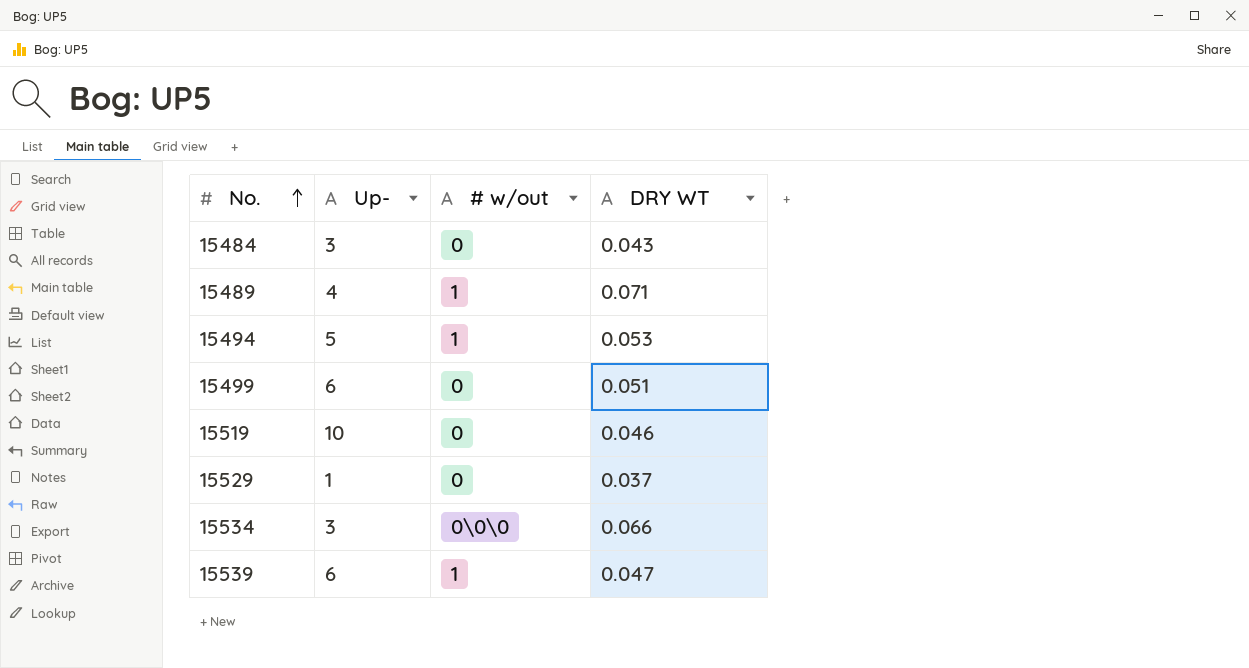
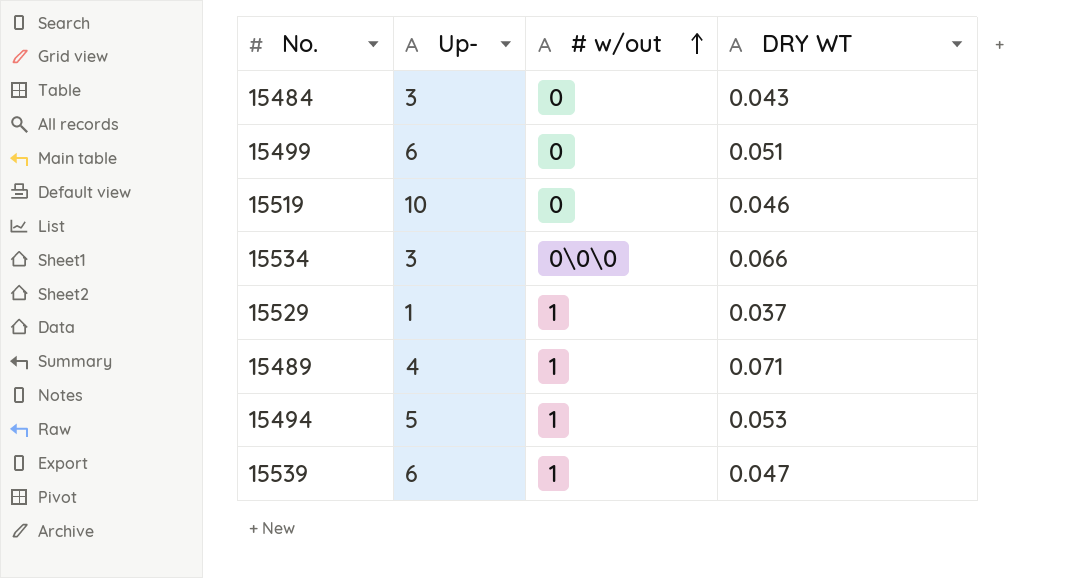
row order: No. ascending -> # w/out ascending
15529 | # w/out: 0 -> 1

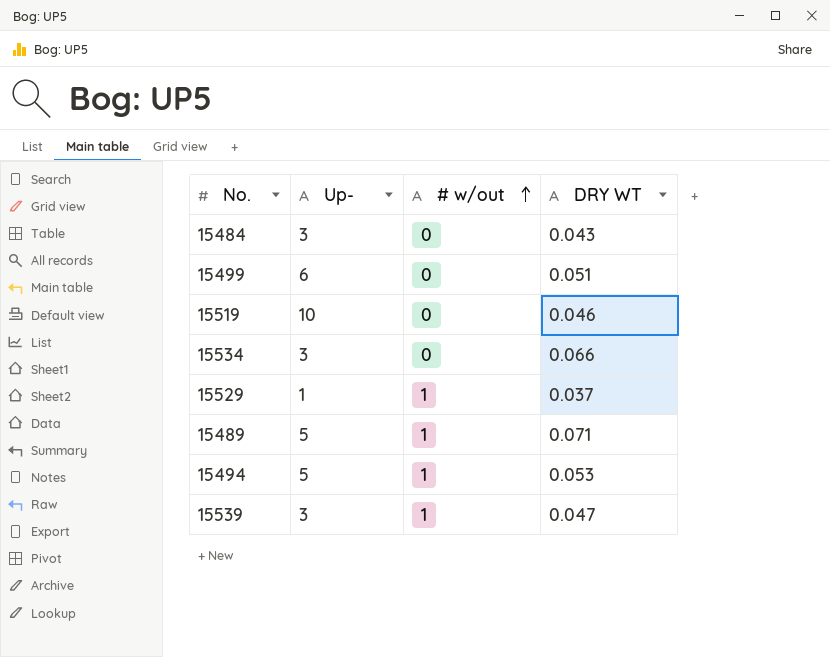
15534 | # w/out: 0\0\0 -> 0
15489 | Up-: 4 -> 5
15539 | Up-: 6 -> 3

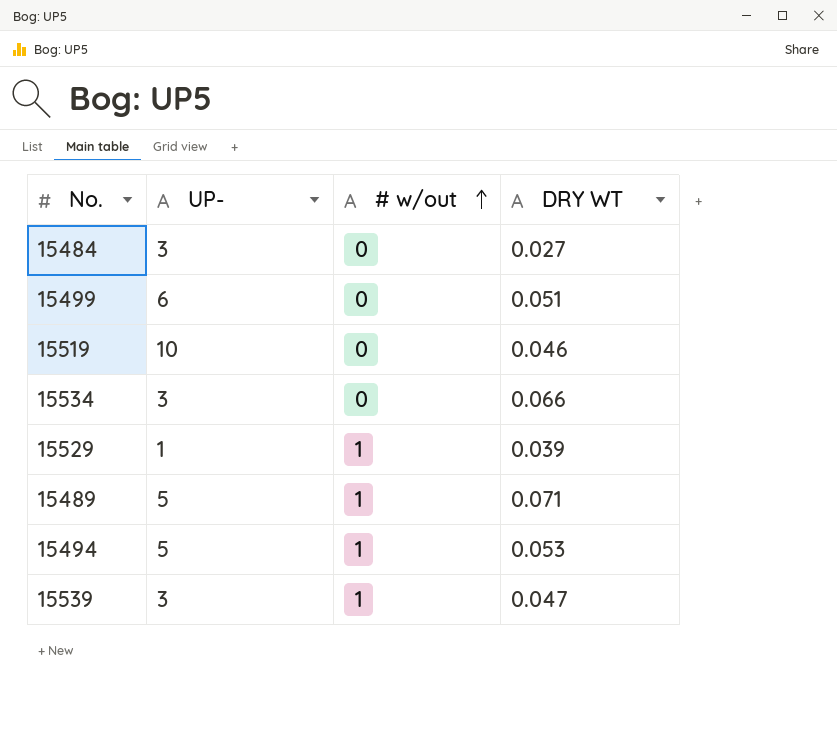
column name: Up- -> UP-
15484 | DRY WT: 0.043 -> 0.027
15529 | DRY WT: 0.037 -> 0.039

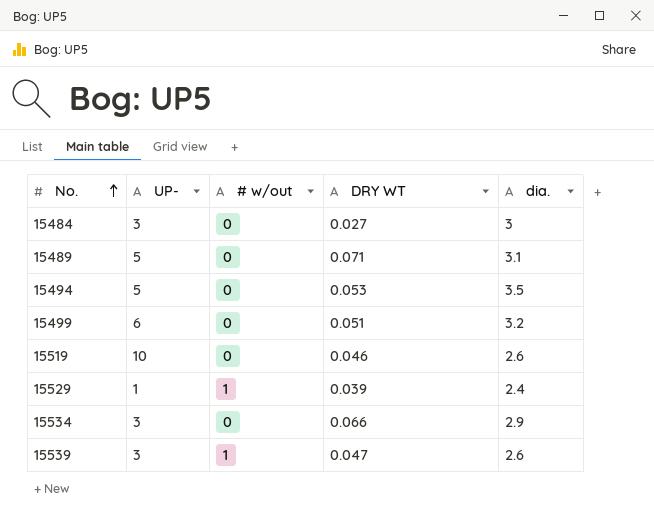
row order: # w/out ascending -> No. ascending
column dia. | position: none -> 5
15489 | # w/out: 1 -> 0
15494 | # w/out: 1 -> 0

